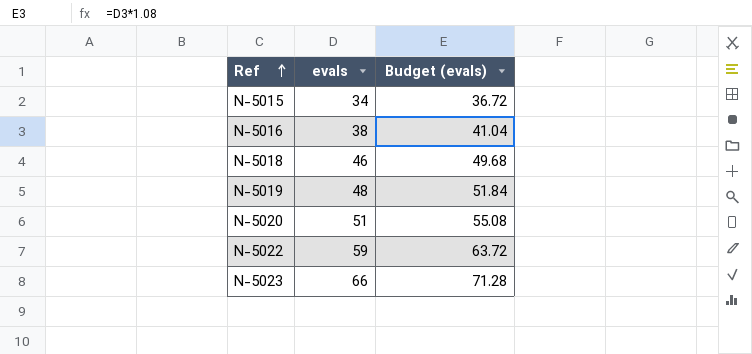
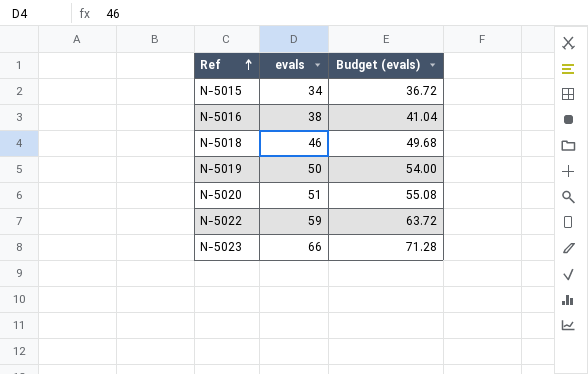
N-5019 | evals: 48 -> 50
N-5019 | Budget (evals): 51.84 -> 54.00

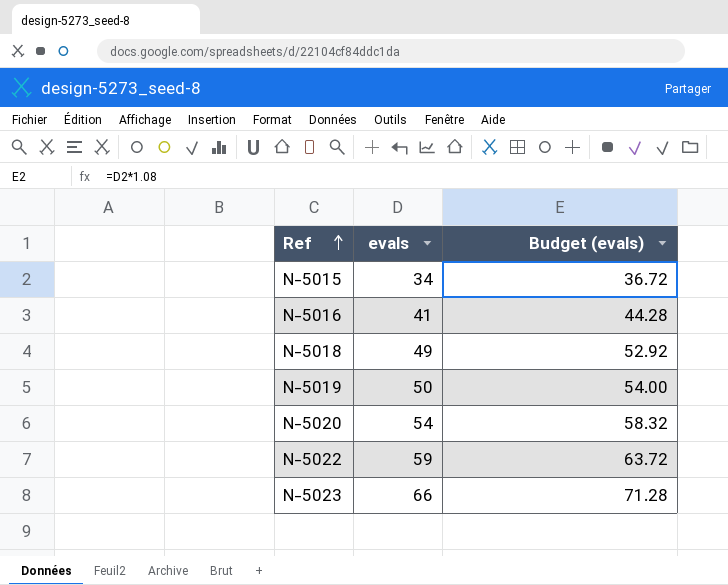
N-5016 | evals: 38 -> 41
N-5016 | Budget (evals): 41.04 -> 44.28
N-5018 | evals: 46 -> 49
N-5018 | Budget (evals): 49.68 -> 52.92
N-5020 | evals: 51 -> 54
N-5020 | Budget (evals): 55.08 -> 58.32

